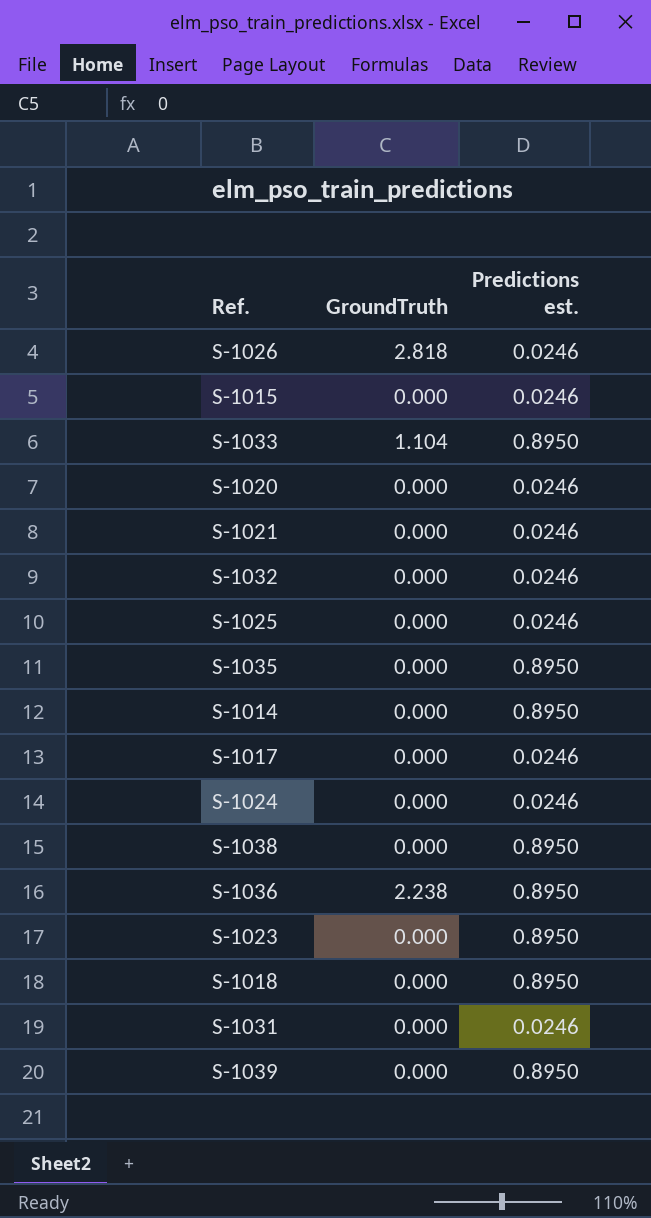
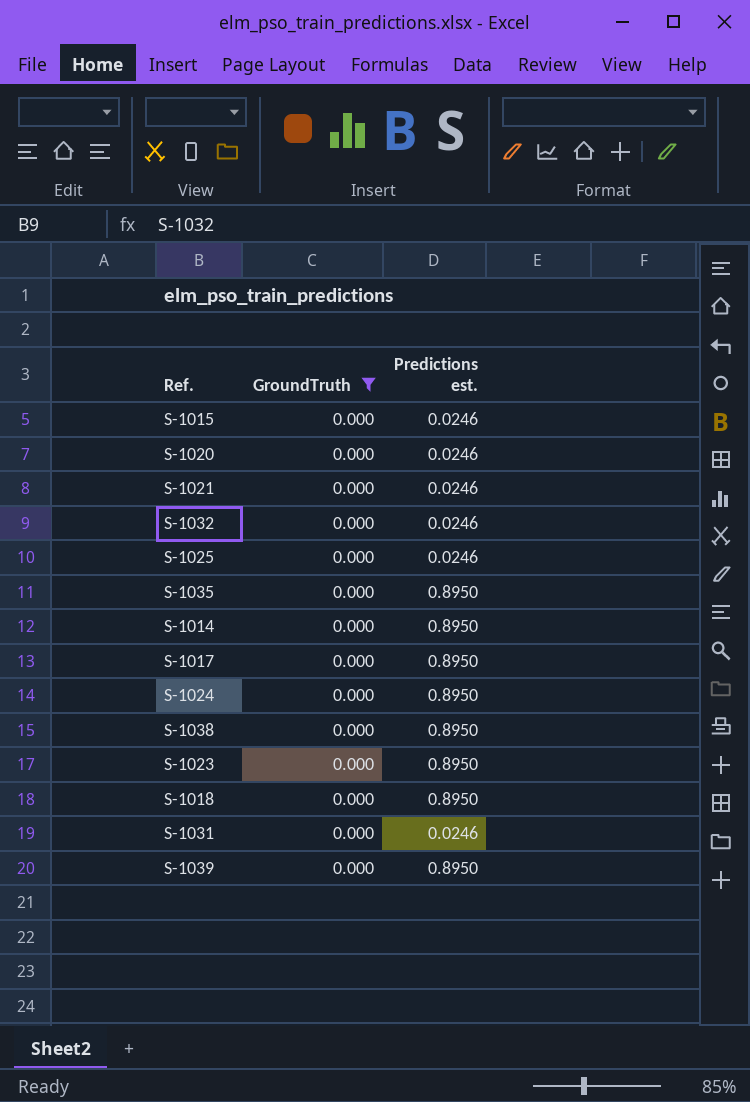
filter: none -> GroundTruth = 0.000
S-1017 | Predictions est.: 0.0246 -> 0.8950
S-1024 | Predictions est.: 0.0246 -> 0.8950

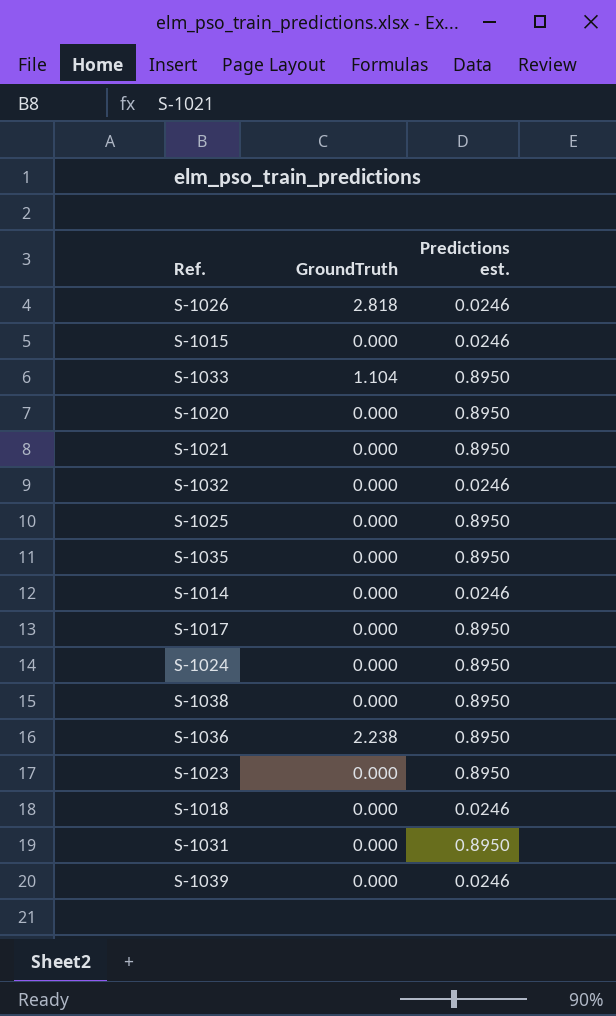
filter: GroundTruth = 0.000 -> none
S-1020 | Predictions est.: 0.0246 -> 0.8950
S-1021 | Predictions est.: 0.0246 -> 0.8950
S-1025 | Predictions est.: 0.0246 -> 0.8950
S-1014 | Predictions est.: 0.8950 -> 0.0246
S-1018 | Predictions est.: 0.8950 -> 0.0246
S-1031 | Predictions est.: 0.0246 -> 0.8950
S-1039 | Predictions est.: 0.8950 -> 0.0246

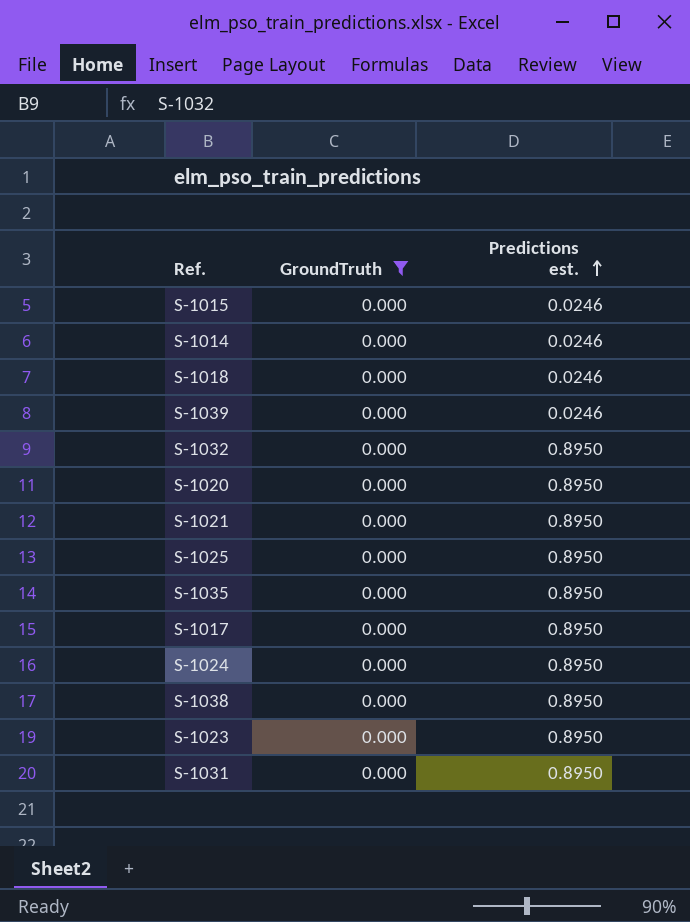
filter: none -> GroundTruth = 0.000
row order: none -> Predictions est. ascending
S-1032 | Predictions est.: 0.0246 -> 0.8950

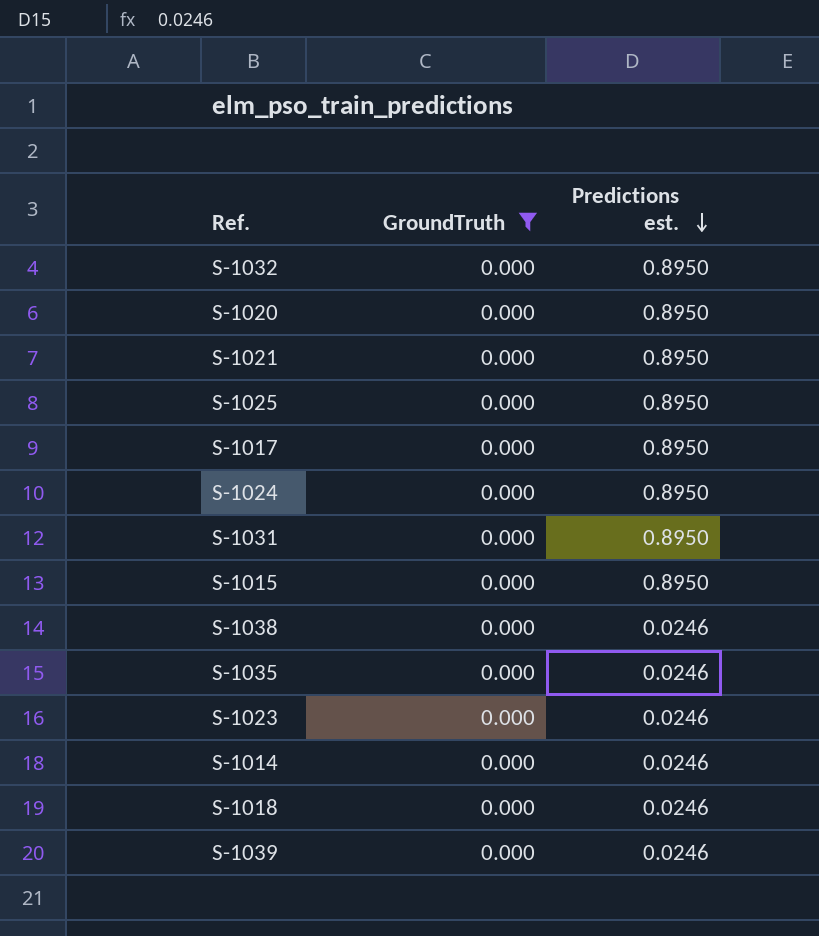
row order: Predictions est. ascending -> Predictions est. descending
S-1015 | Predictions est.: 0.0246 -> 0.8950
S-1038 | Predictions est.: 0.8950 -> 0.0246
S-1035 | Predictions est.: 0.8950 -> 0.0246
S-1023 | Predictions est.: 0.8950 -> 0.0246

